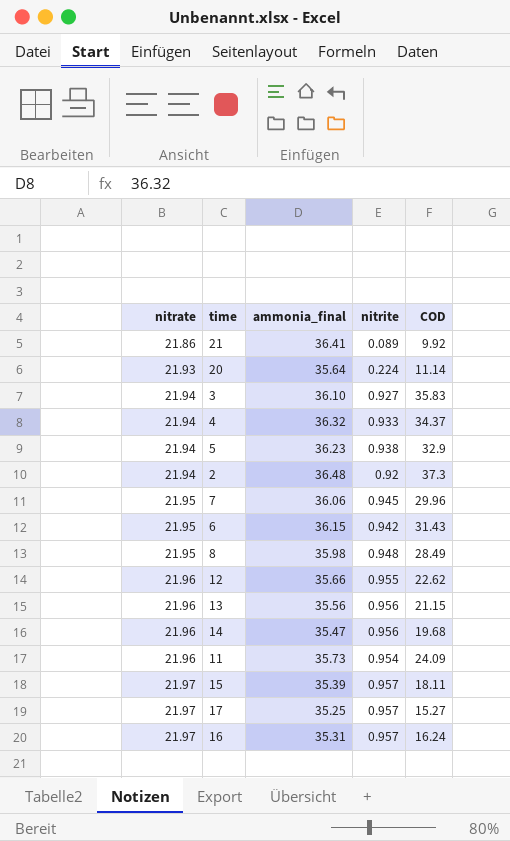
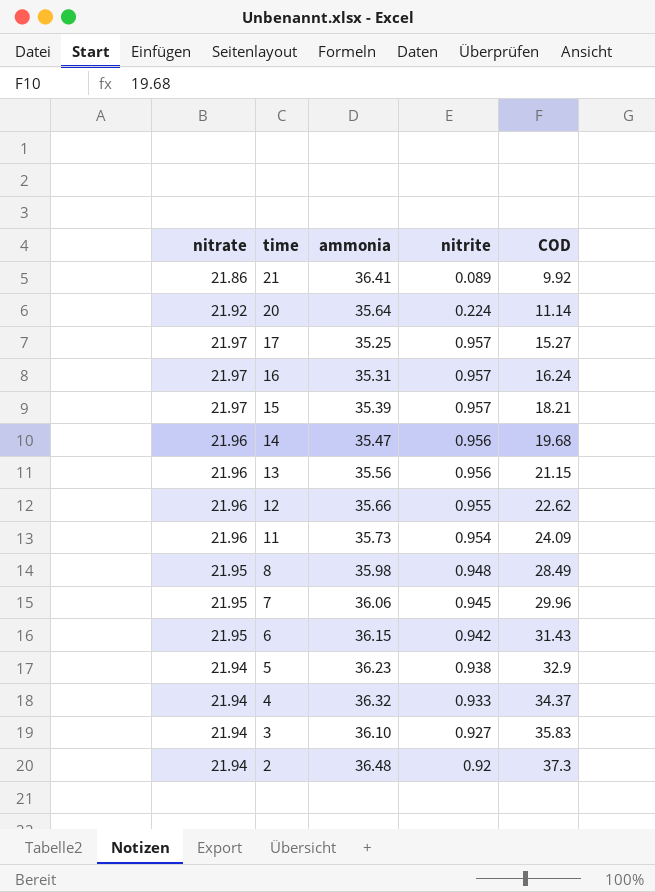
row order: nitrate ascending -> time descending
column name: ammonia_final -> ammonia
20 | nitrate: 21.93 -> 21.92
15 | COD: 18.11 -> 18.21

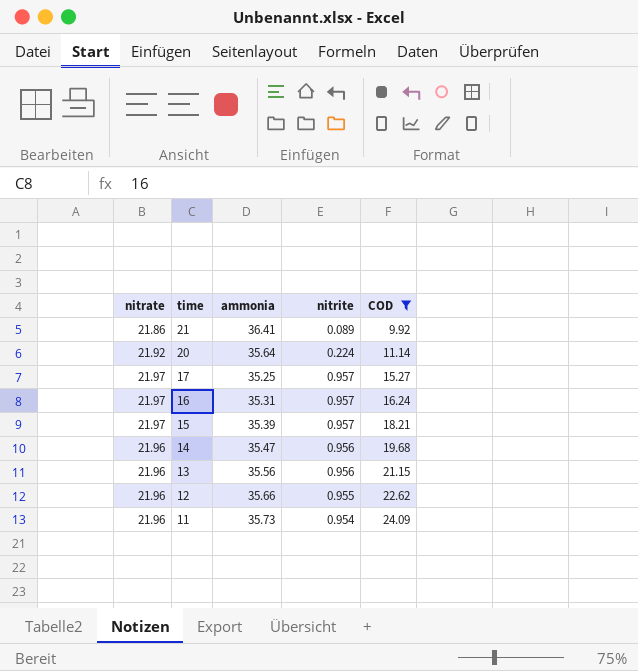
filter: none -> COD <= 24.09

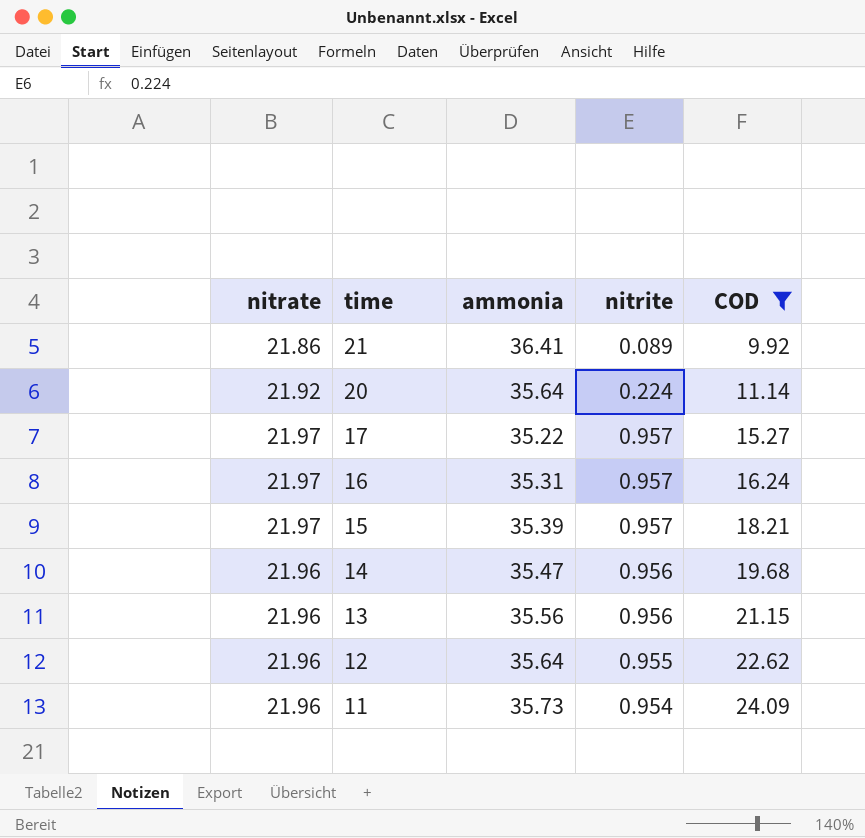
17 | ammonia: 35.25 -> 35.22
12 | ammonia: 35.66 -> 35.64

